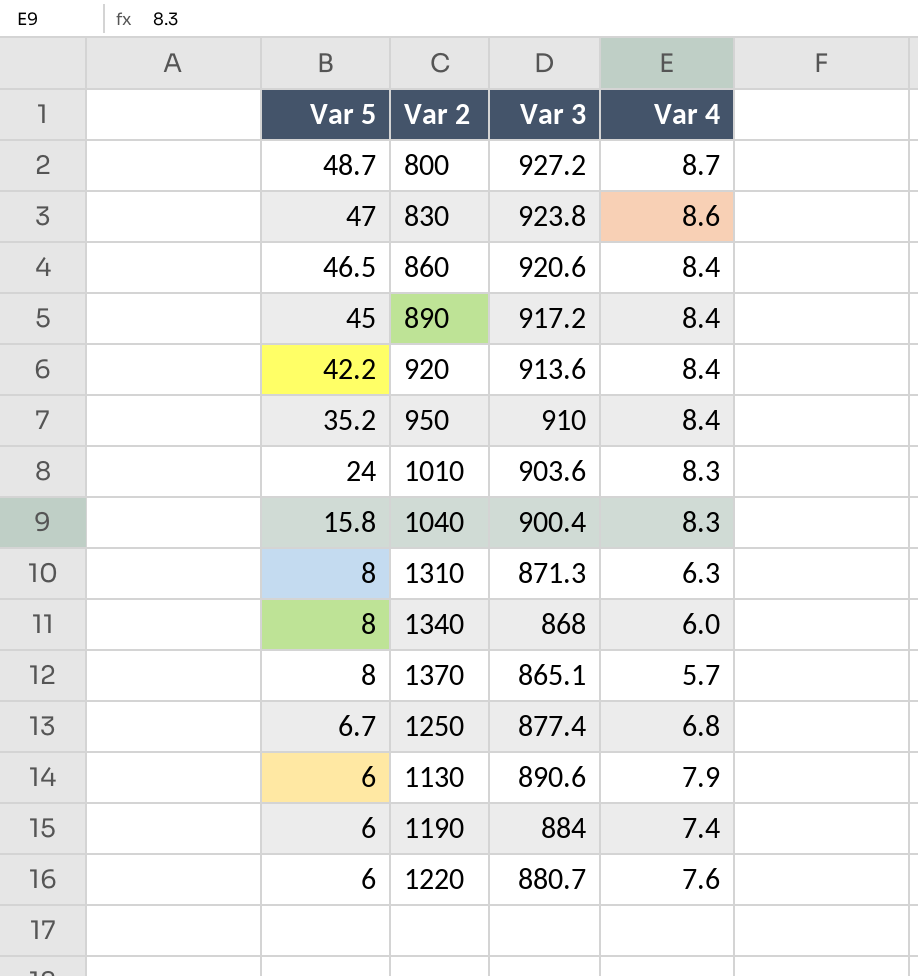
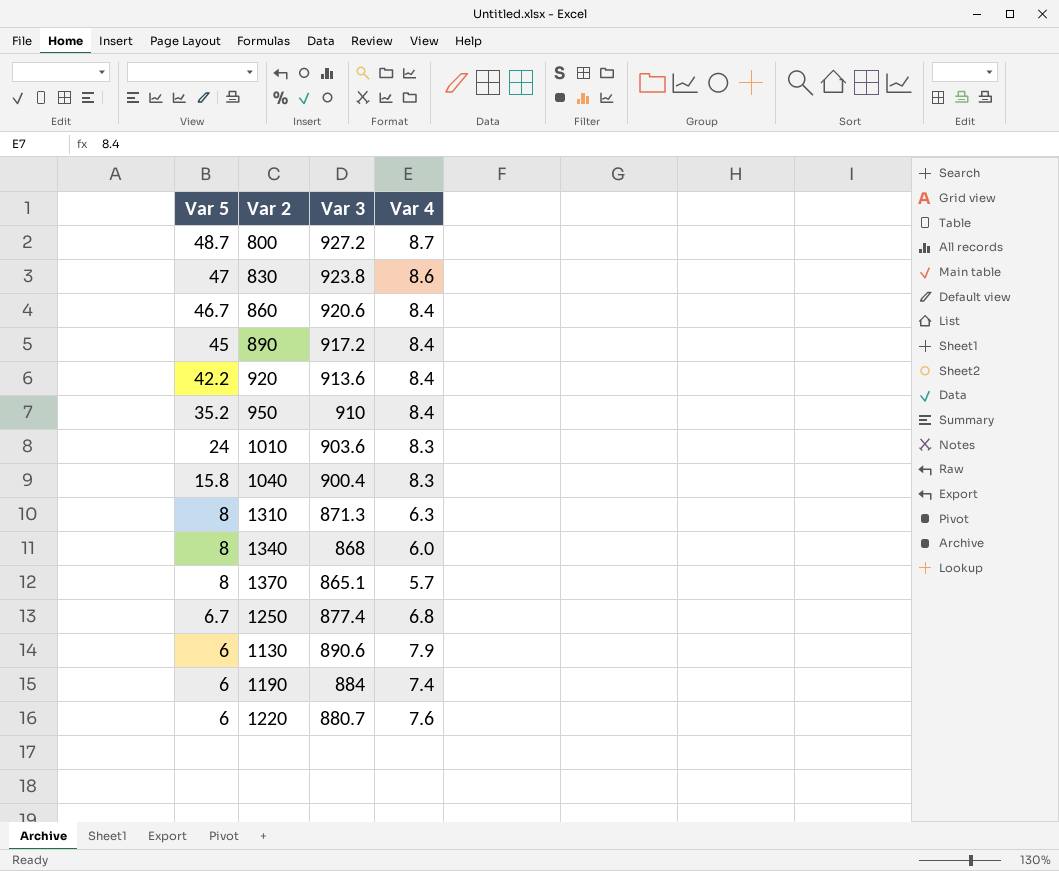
860 | Var 5: 46.5 -> 46.7

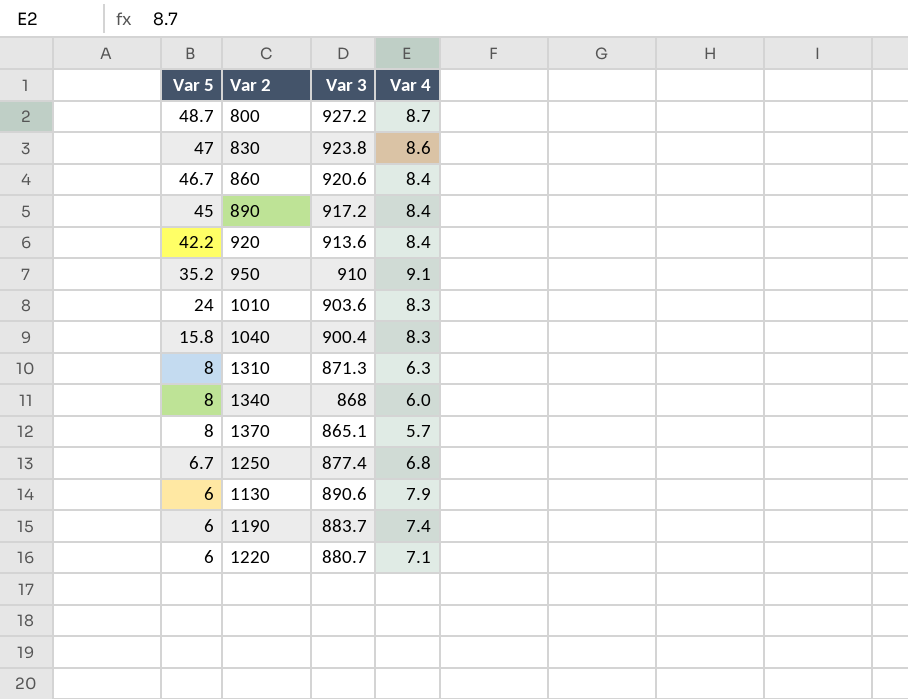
950 | Var 4: 8.4 -> 9.1
1190 | Var 3: 884 -> 883.7
1220 | Var 4: 7.6 -> 7.1

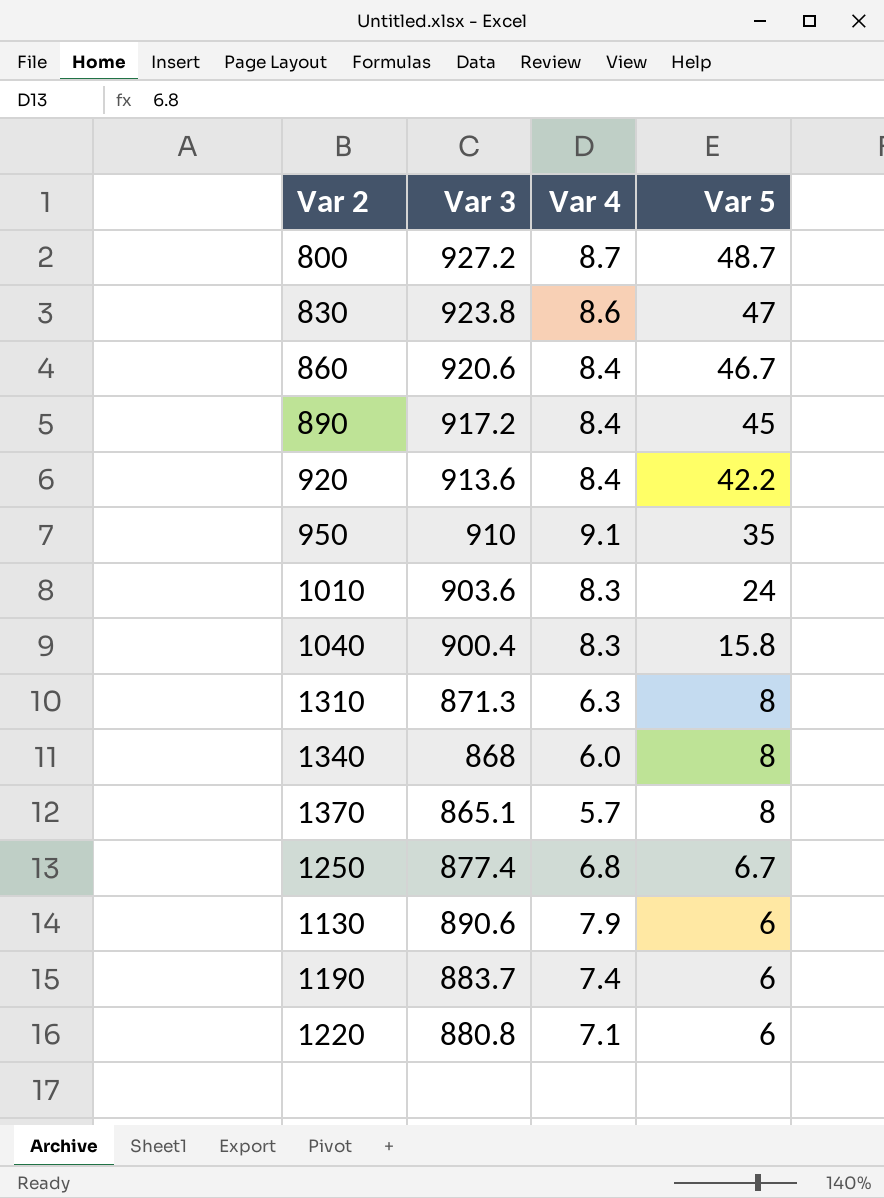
column Var 5 | position: 1 -> 4
950 | Var 5: 35.2 -> 35
1220 | Var 3: 880.7 -> 880.8

